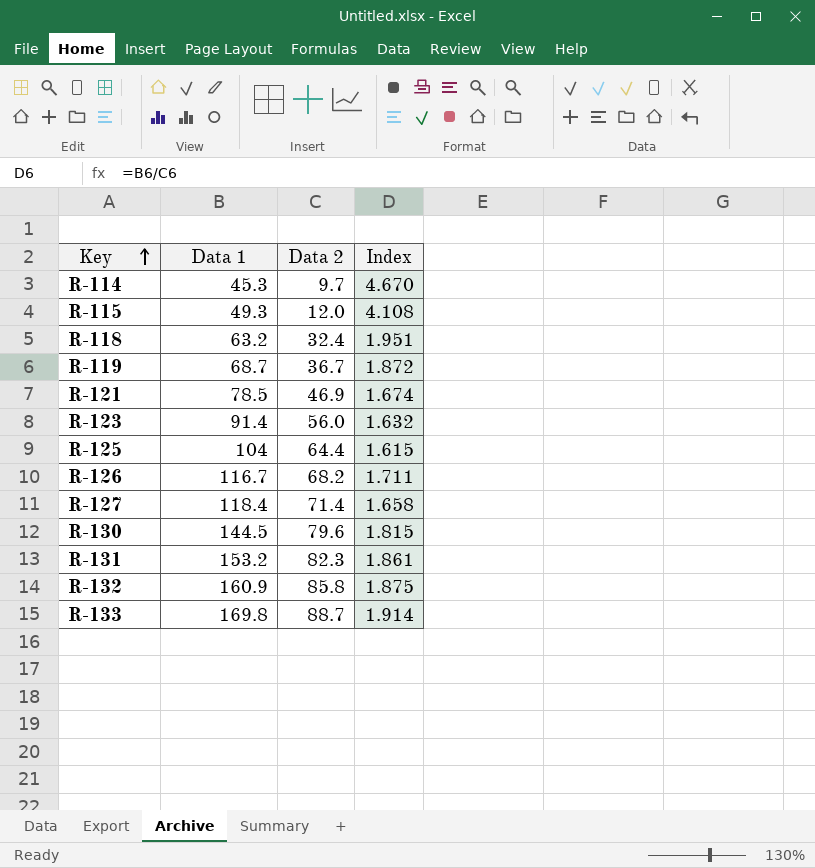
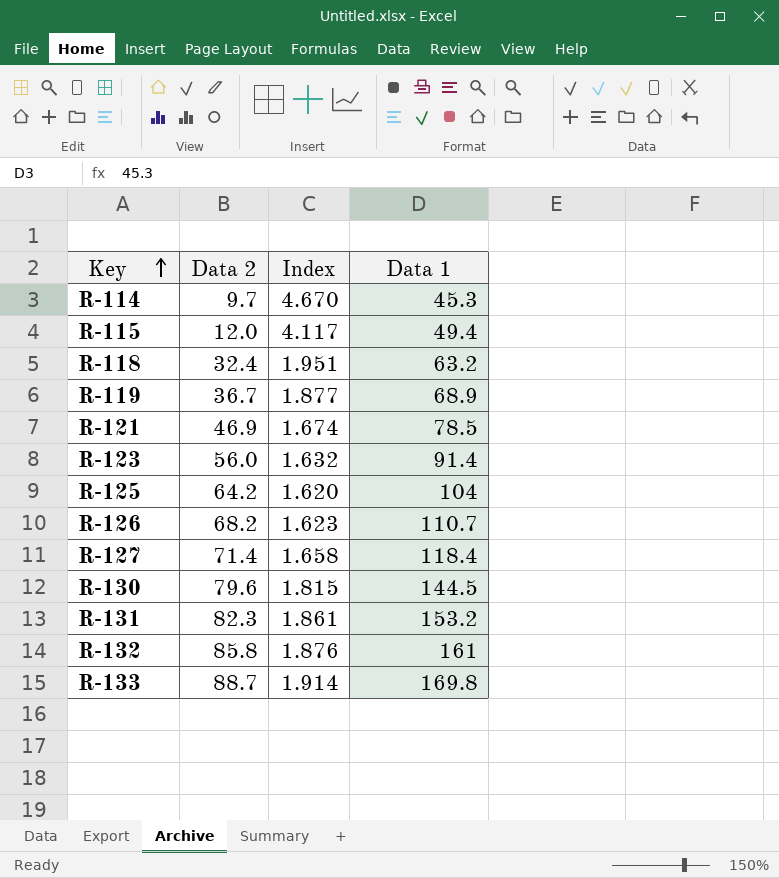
column Data 1 | position: 2 -> 4
R-115 | Index: 4.108 -> 4.117
R-115 | Data 1: 49.3 -> 49.4
R-119 | Index: 1.872 -> 1.877
R-119 | Data 1: 68.7 -> 68.9
R-125 | Data 2: 64.4 -> 64.2
R-125 | Index: 1.615 -> 1.620
R-126 | Index: 1.711 -> 1.623
R-126 | Data 1: 116.7 -> 110.7
R-132 | Index: 1.875 -> 1.876
R-132 | Data 1: 160.9 -> 161

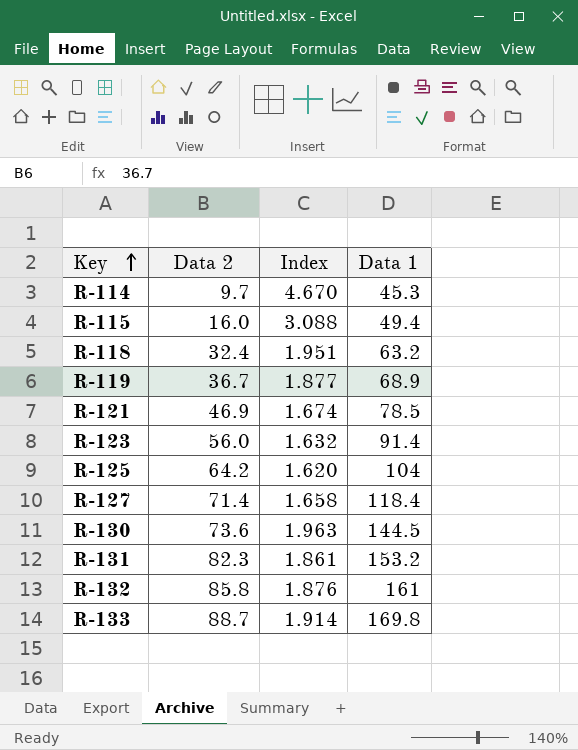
row R-126: 68.2 | 1.623 | 110.7 -> none
R-115 | Data 2: 12.0 -> 16.0
R-115 | Index: 4.117 -> 3.088
R-130 | Data 2: 79.6 -> 73.6
R-130 | Index: 1.815 -> 1.963

